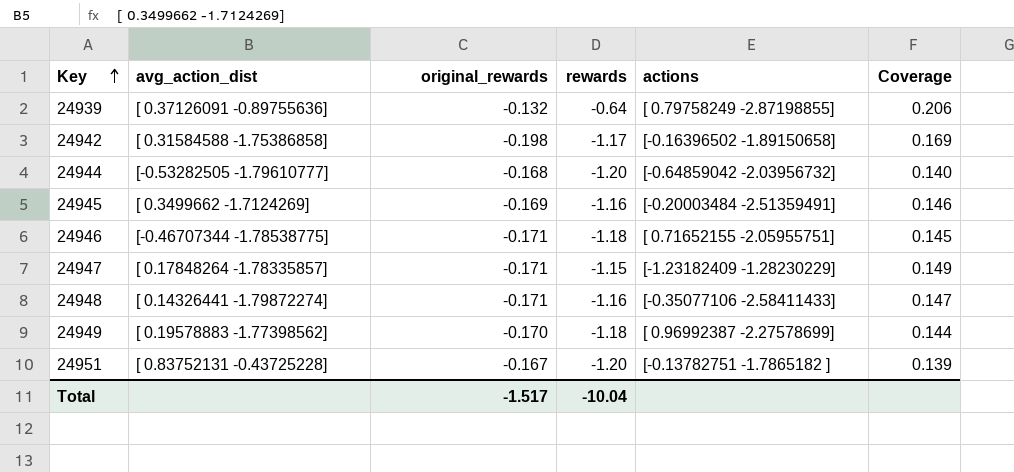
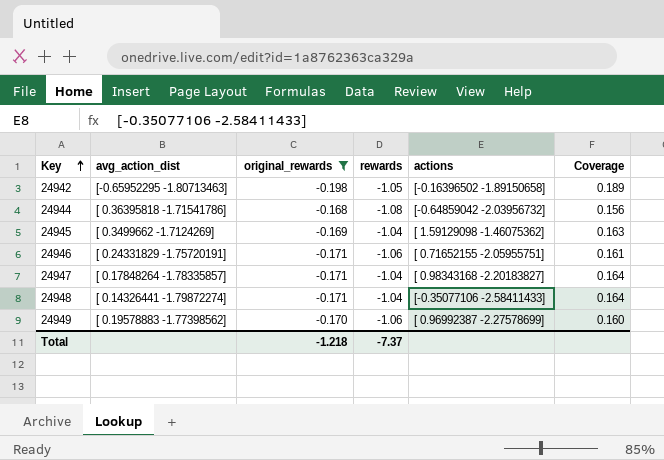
filter: none -> original_rewards <= -0.168
24942 | avg_action_dist: [ 0.31584588 -1.75386858] -> [-0.65952295 -1.80713463]
24942 | rewards: -1.17 -> -1.05
24942 | Coverage: 0.169 -> 0.189
24944 | avg_action_dist: [-0.53282505 -1.79610777] -> [ 0.36395818 -1.71541786]
24944 | rewards: -1.20 -> -1.08
24944 | Coverage: 0.140 -> 0.156
24945 | rewards: -1.16 -> -1.04
24945 | actions: [-0.20003484 -2.51359491] -> [ 1.59129098 -1.46075362]
24945 | Coverage: 0.146 -> 0.163
24946 | avg_action_dist: [-0.46707344 -1.78538775] -> [ 0.24331829 -1.75720191]
24946 | rewards: -1.18 -> -1.06
24946 | Coverage: 0.145 -> 0.161
24947 | rewards: -1.15 -> -1.04
24947 | actions: [-1.23182409 -1.28230229] -> [ 0.98343168 -2.20183827]
24947 | Coverage: 0.149 -> 0.164
24948 | rewards: -1.16 -> -1.04
24948 | Coverage: 0.147 -> 0.164
24949 | rewards: -1.18 -> -1.06
24949 | Coverage: 0.144 -> 0.160
Total | original_rewards: -1.517 -> -1.218
Total | rewards: -10.04 -> -7.37

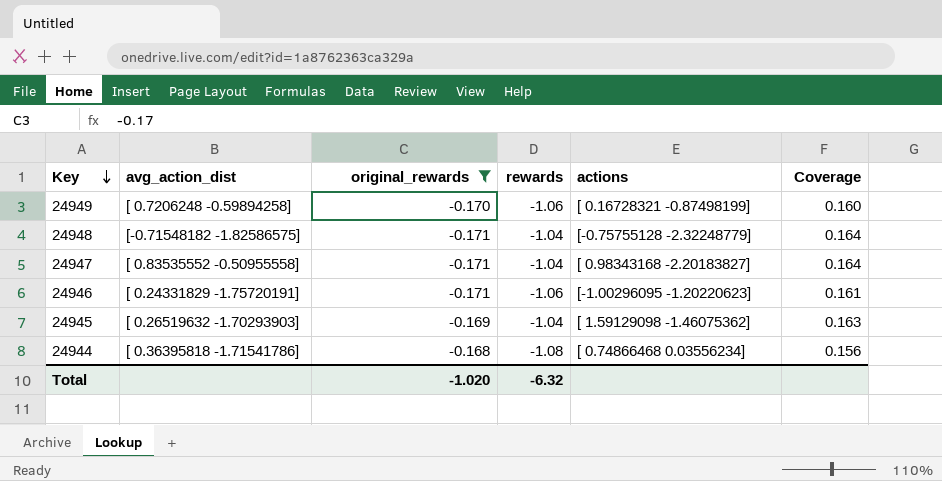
row order: Key ascending -> Key descending
row 24942: [-0.65952295 -1.80713463] | -0.198 | -1.05 | [-0.16396502 -1.89150658] | 0.189 -> none
24949 | avg_action_dist: [ 0.19578883 -1.77398562] -> [ 0.7206248 -0.59894258]
24949 | actions: [ 0.96992387 -2.27578699] -> [ 0.16728321 -0.87498199]
24948 | avg_action_dist: [ 0.14326441 -1.79872274] -> [-0.71548182 -1.82586575]
24948 | actions: [-0.35077106 -2.58411433] -> [-0.75755128 -2.32248779]
24947 | avg_action_dist: [ 0.17848264 -1.78335857] -> [ 0.83535552 -0.50955558]
24946 | actions: [ 0.71652155 -2.05955751] -> [-1.00296095 -1.20220623]
24945 | avg_action_dist: [ 0.3499662 -1.7124269] -> [ 0.26519632 -1.70293903]
24944 | actions: [-0.64859042 -2.03956732] -> [ 0.74866468 0.03556234]
Total | original_rewards: -1.218 -> -1.020
Total | rewards: -7.37 -> -6.32

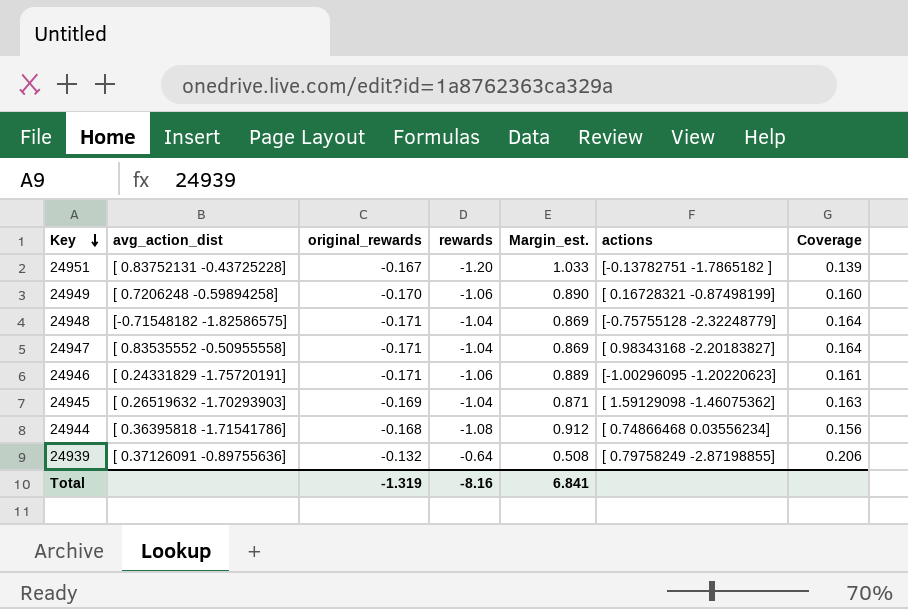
filter: original_rewards <= -0.168 -> none
column Margin_est. | formula: none -> [original_rewards] - [rewards]
Total | original_rewards: -1.020 -> -1.319
Total | rewards: -6.32 -> -8.16

